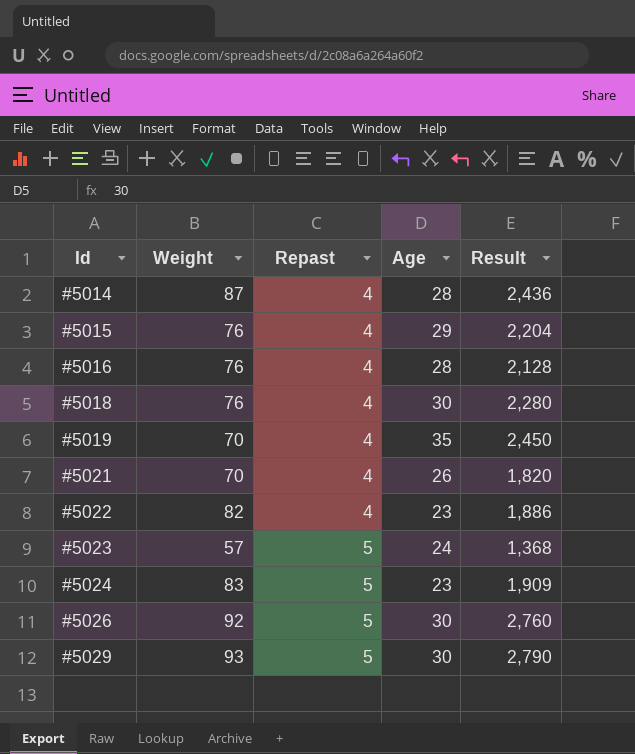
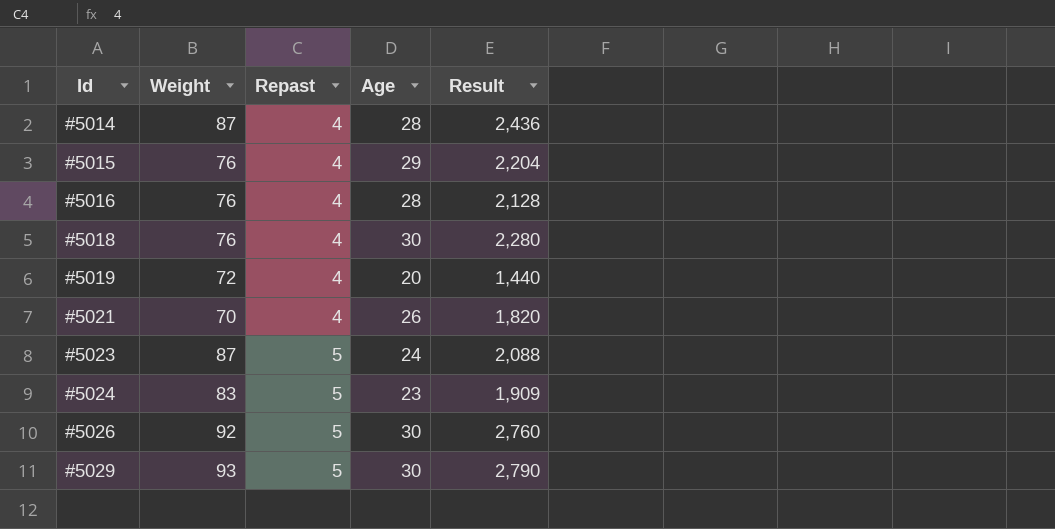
row #5022: 82 | 4 | 23 | 1,886 -> none
#5019 | Weight: 70 -> 72
#5019 | Age: 35 -> 20
#5019 | Result: 2,450 -> 1,440
#5023 | Weight: 57 -> 87
#5023 | Result: 1,368 -> 2,088

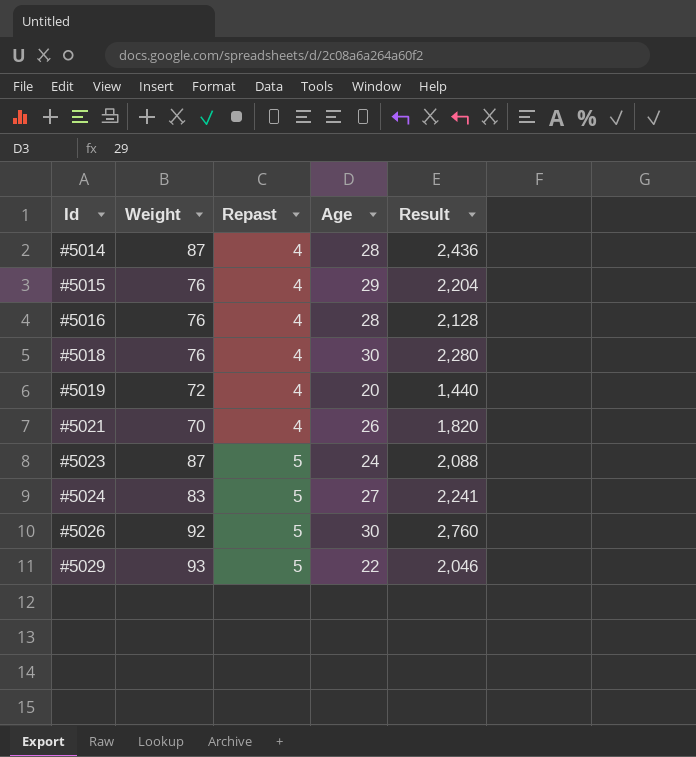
#5024 | Age: 23 -> 27
#5024 | Result: 1,909 -> 2,241
#5029 | Age: 30 -> 22
#5029 | Result: 2,790 -> 2,046

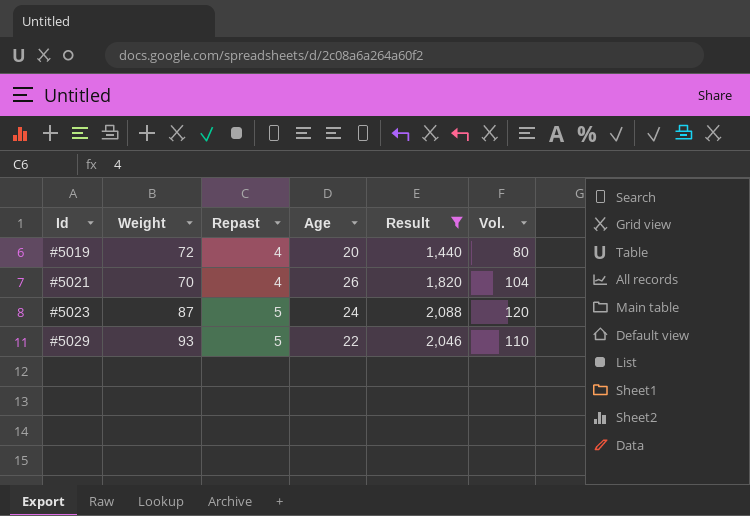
filter: none -> Result <= 2,088
column Vol. | formula: none -> [Repast] * [Age]

